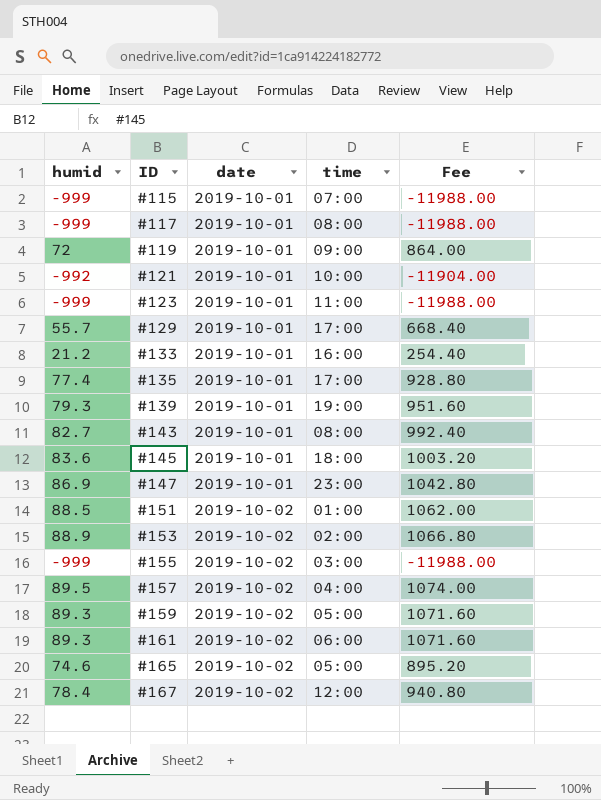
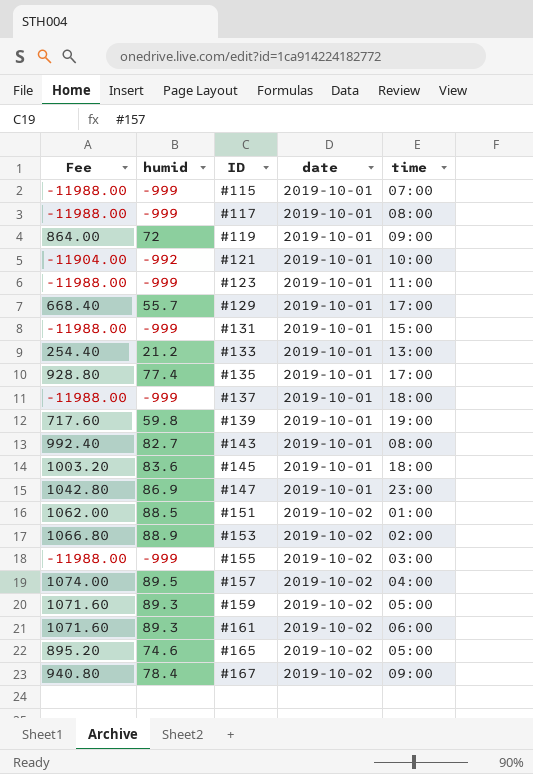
column Fee | position: 5 -> 1
row #131: none -> -11988.00 | -999 | 2019-10-01 | 15:00
#133 | time: 16:00 -> 13:00
row #137: none -> -11988.00 | -999 | 2019-10-01 | 18:00
#139 | Fee: 951.60 -> 717.60
#139 | humid: 79.3 -> 59.8
#167 | time: 12:00 -> 09:00

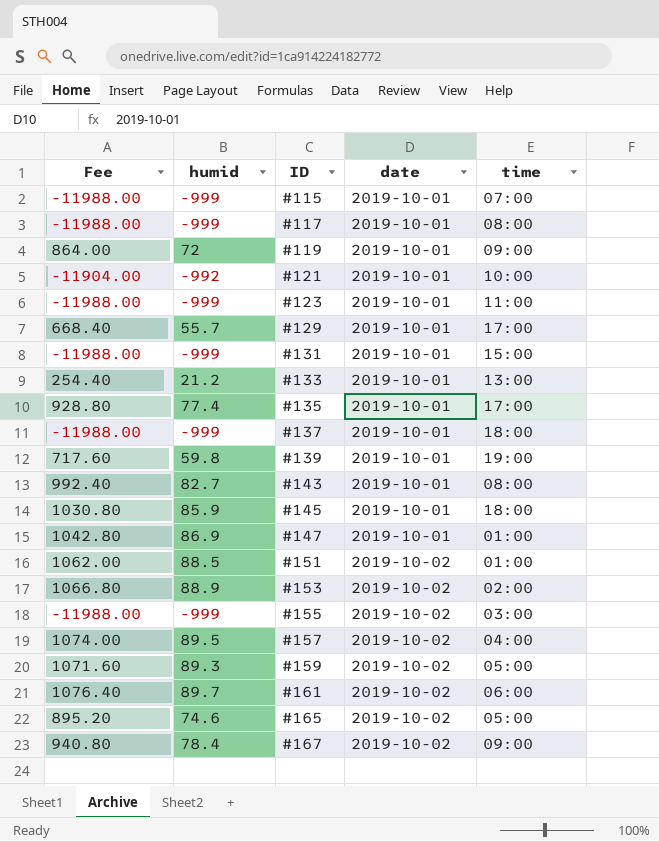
#145 | Fee: 1003.20 -> 1030.80
#145 | humid: 83.6 -> 85.9
#147 | time: 23:00 -> 01:00
#161 | Fee: 1071.60 -> 1076.40
#161 | humid: 89.3 -> 89.7

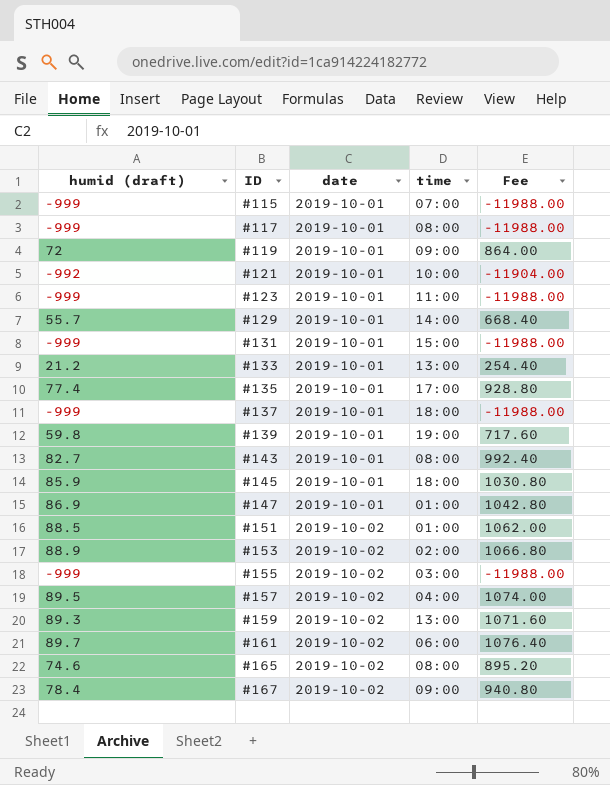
column name: humid -> humid (draft)
column Fee | position: 1 -> 5
#129 | time: 17:00 -> 14:00
#159 | time: 05:00 -> 13:00
#165 | time: 05:00 -> 08:00

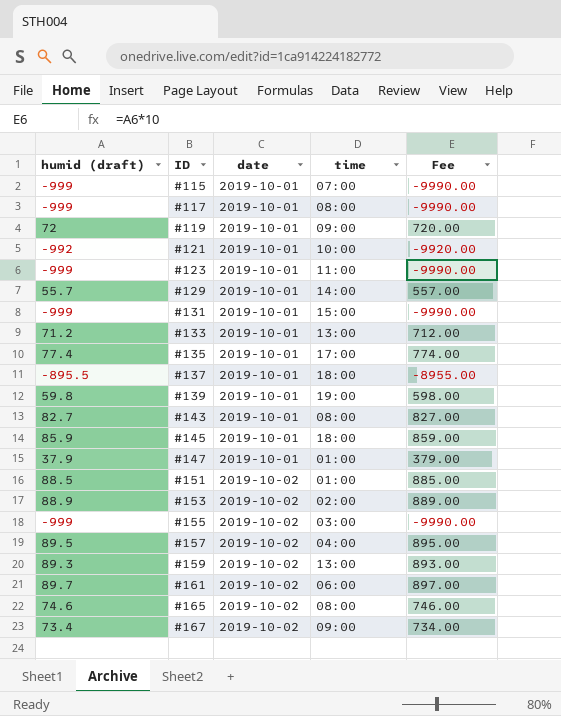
column Fee | formula: [humid (draft)] * 12 -> [humid (draft)] * 10
#133 | humid (draft): 21.2 -> 71.2
#137 | humid (draft): -999 -> -895.5
#147 | humid (draft): 86.9 -> 37.9
#167 | humid (draft): 78.4 -> 73.4

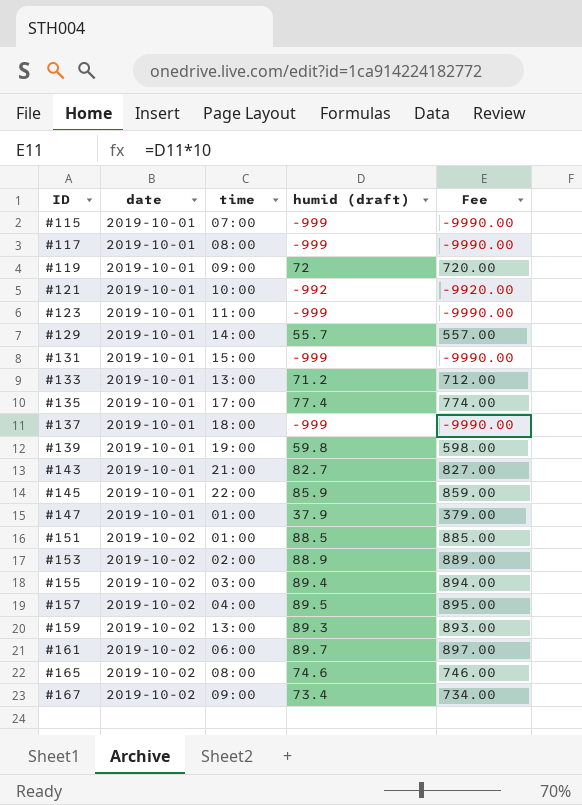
column humid (draft) | position: 1 -> 4
#137 | humid (draft): -895.5 -> -999
#137 | Fee: -8955.00 -> -9990.00
#143 | time: 08:00 -> 21:00
#145 | time: 18:00 -> 22:00
#155 | humid (draft): -999 -> 89.4
#155 | Fee: -9990.00 -> 894.00

